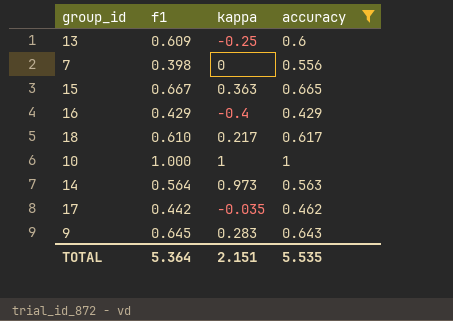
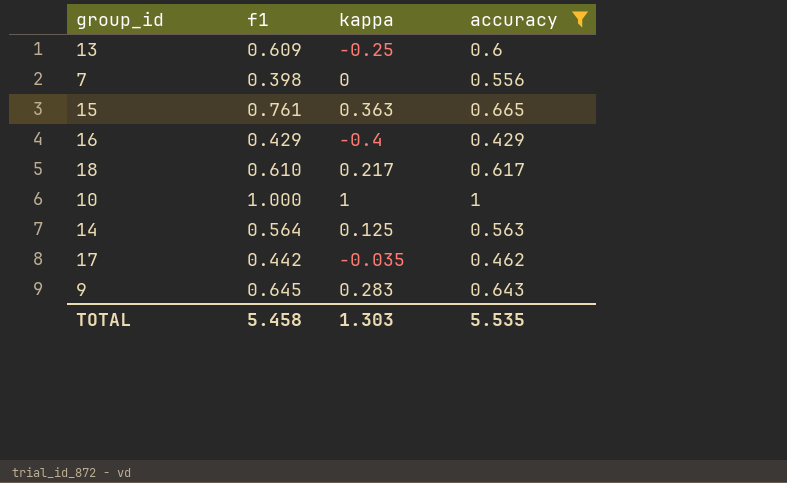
15 | f1: 0.667 -> 0.761
14 | kappa: 0.973 -> 0.125
TOTAL | f1: 5.364 -> 5.458
TOTAL | kappa: 2.151 -> 1.303

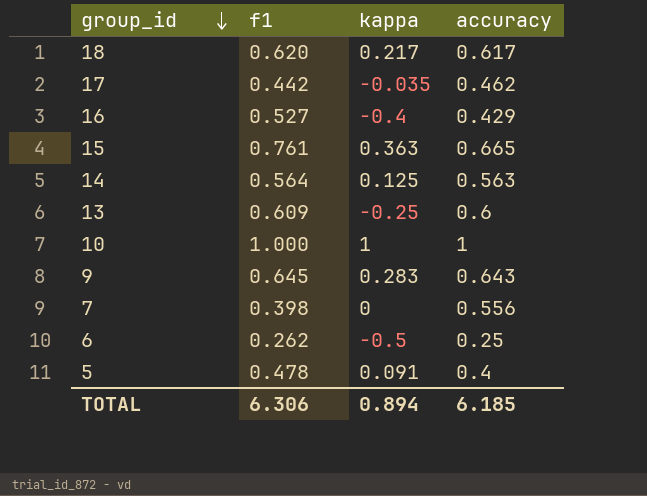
filter: accuracy >= 0.429 -> none
row order: none -> group_id descending
18 | f1: 0.610 -> 0.620
16 | f1: 0.429 -> 0.527
TOTAL | f1: 5.458 -> 6.306
TOTAL | kappa: 1.303 -> 0.894
TOTAL | accuracy: 5.535 -> 6.185

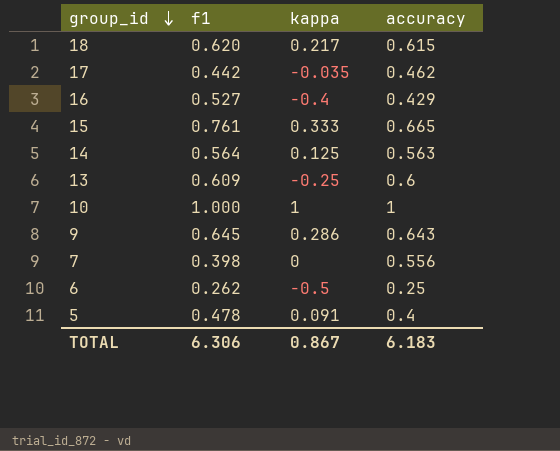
18 | accuracy: 0.617 -> 0.615
15 | kappa: 0.363 -> 0.333
9 | kappa: 0.283 -> 0.286
TOTAL | kappa: 0.894 -> 0.867
TOTAL | accuracy: 6.185 -> 6.183

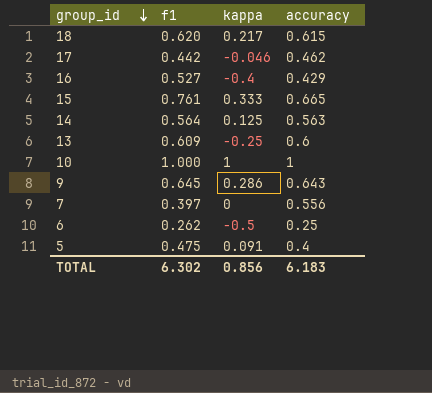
17 | kappa: -0.035 -> -0.046
7 | f1: 0.398 -> 0.397
5 | f1: 0.478 -> 0.475
TOTAL | f1: 6.306 -> 6.302
TOTAL | kappa: 0.867 -> 0.856

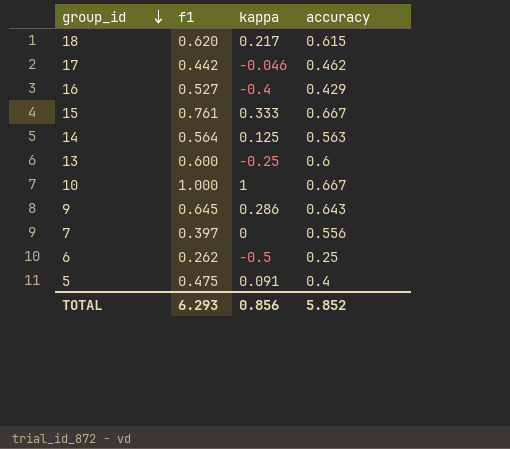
15 | accuracy: 0.665 -> 0.667
13 | f1: 0.609 -> 0.600
10 | accuracy: 1 -> 0.667
TOTAL | f1: 6.302 -> 6.293
TOTAL | accuracy: 6.183 -> 5.852

